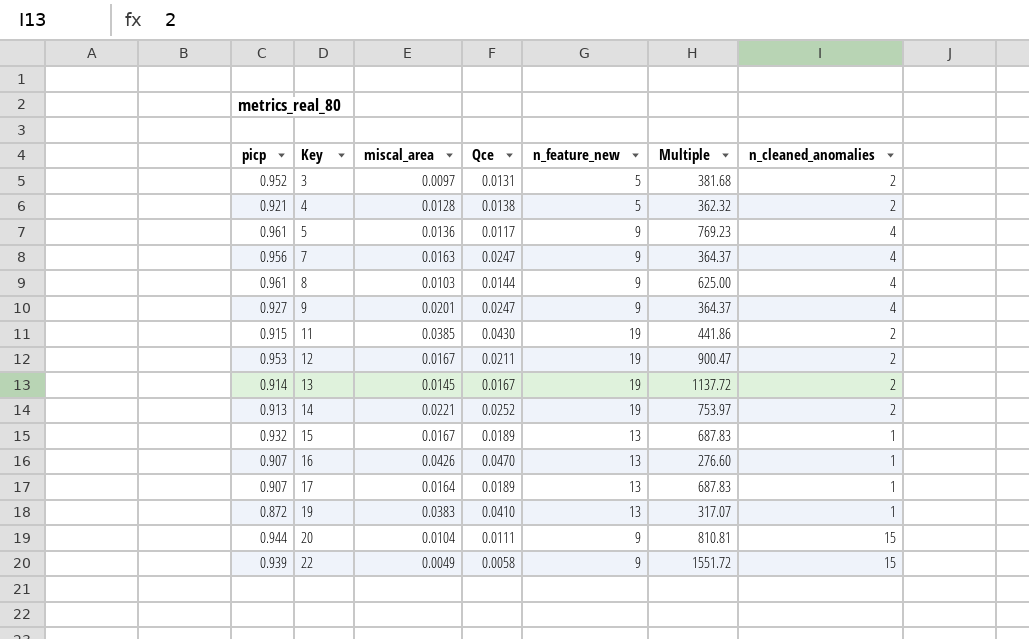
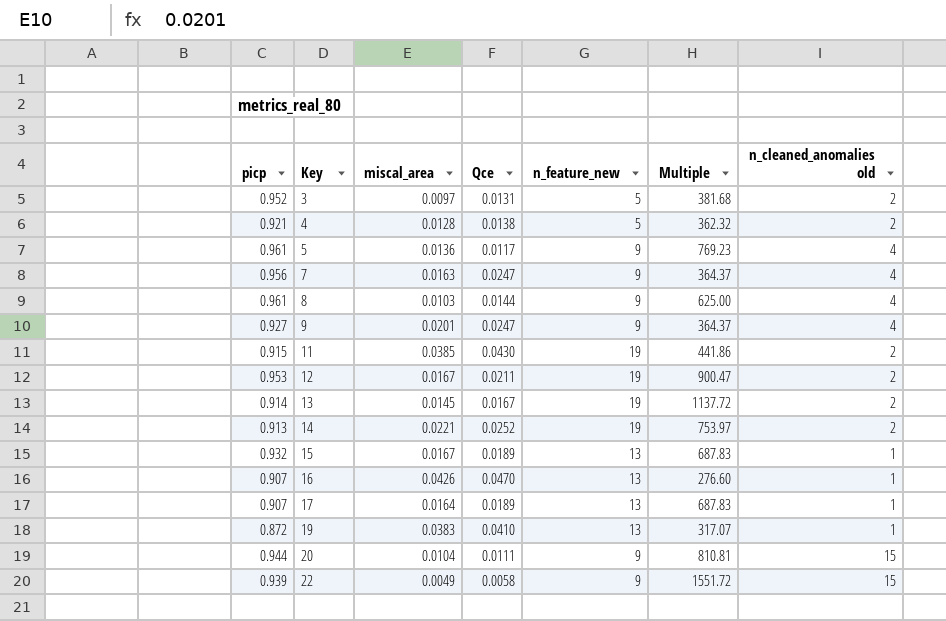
column name: n_cleaned_anomalies -> n_cleaned_anomalies old

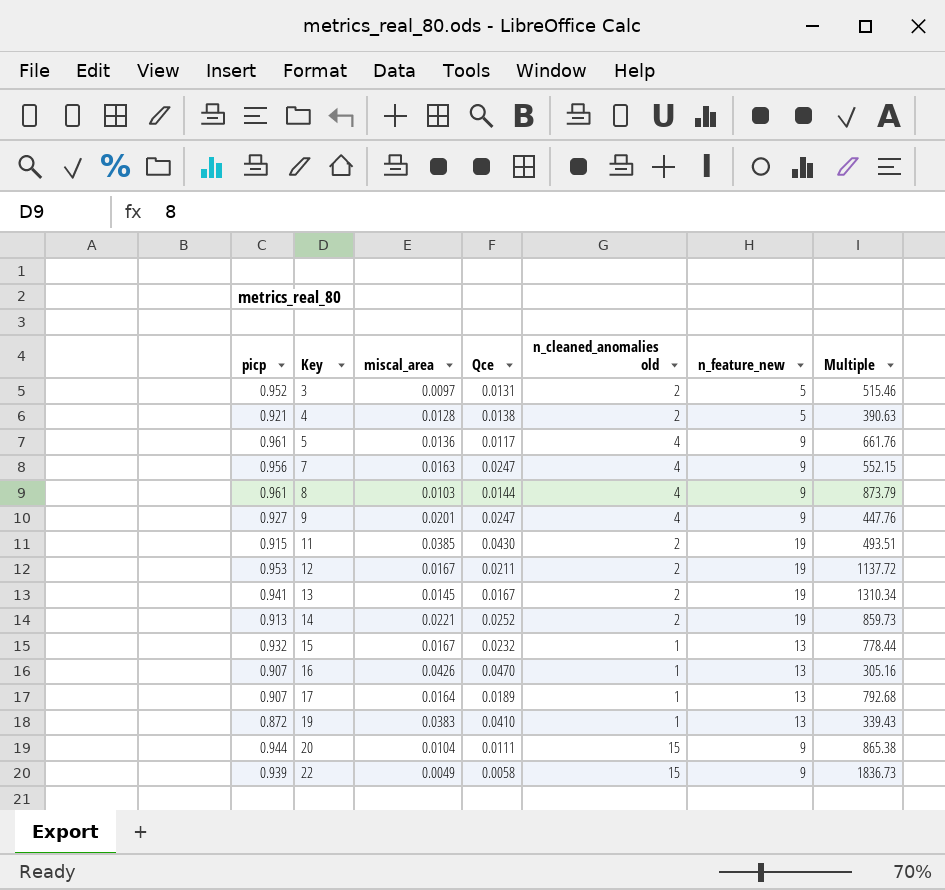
column n_cleaned_anomalies old | position: 7 -> 5
column Multiple | formula: [n_feature_new] / [Qce] -> [n_feature_new] / [miscal_area]
13 | picp: 0.914 -> 0.941
15 | Qce: 0.0189 -> 0.0232

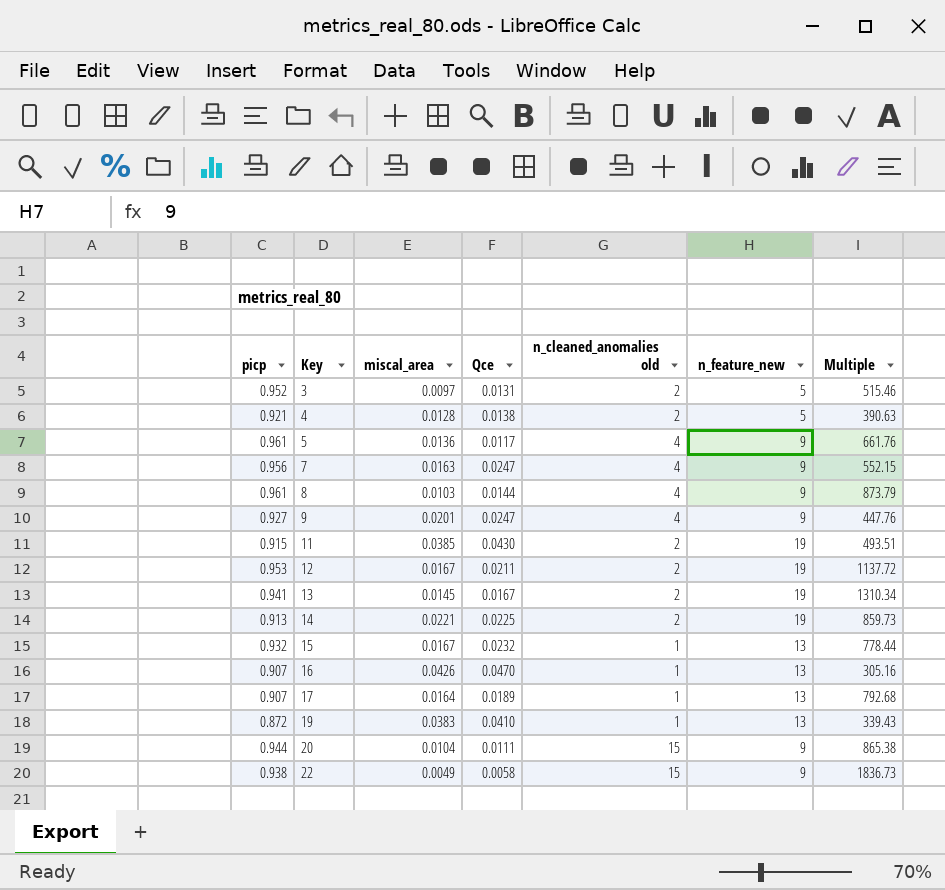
14 | Qce: 0.0252 -> 0.0225
22 | picp: 0.939 -> 0.938

